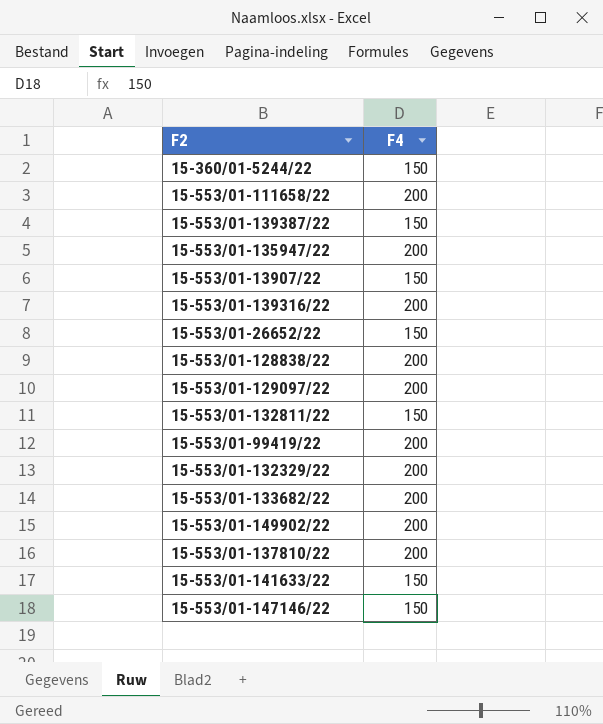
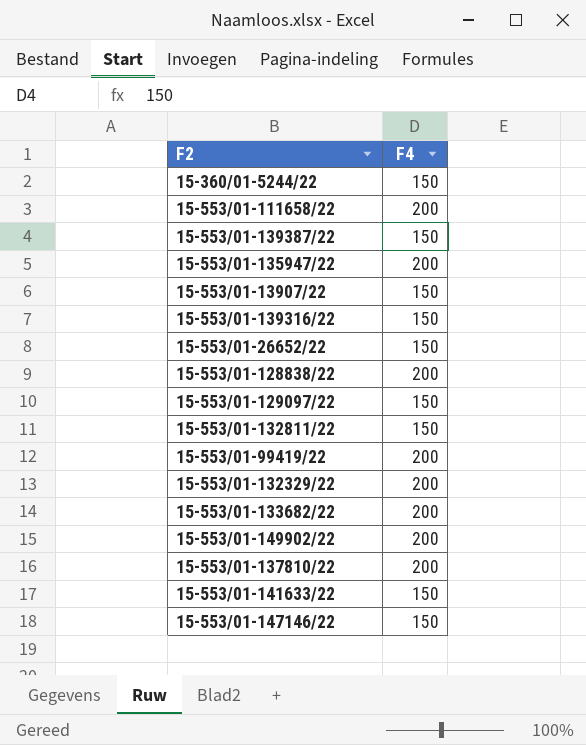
15-553/01-139316/22 | F4: 200 -> 150
15-553/01-129097/22 | F4: 200 -> 150

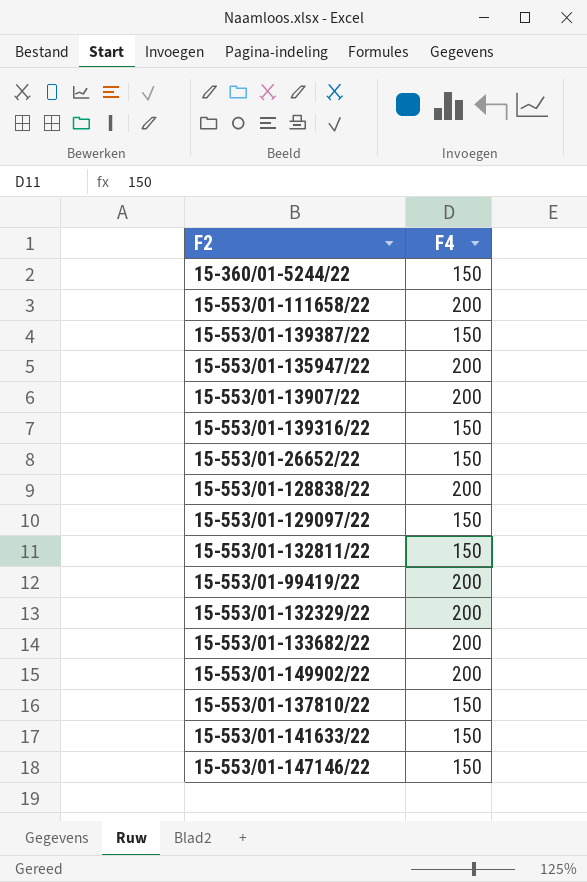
15-553/01-13907/22 | F4: 150 -> 200
15-553/01-137810/22 | F4: 200 -> 150

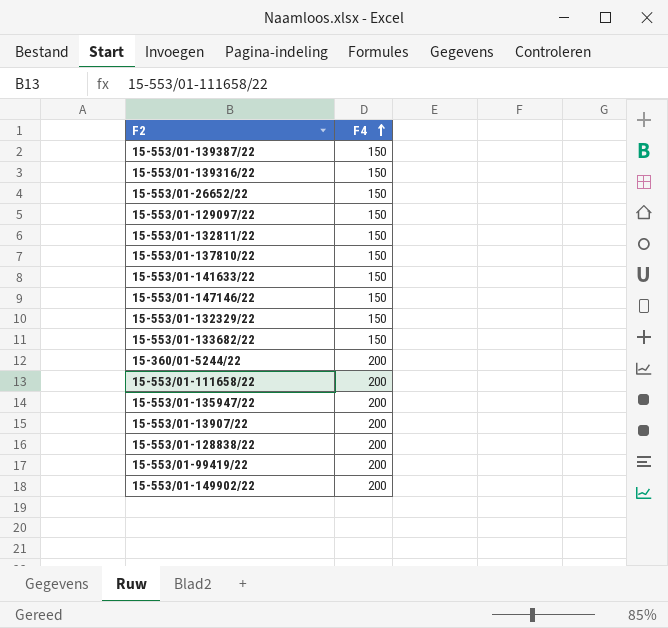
row order: none -> F4 ascending
15-553/01-132329/22 | F4: 200 -> 150
15-553/01-133682/22 | F4: 200 -> 150
15-360/01-5244/22 | F4: 150 -> 200

